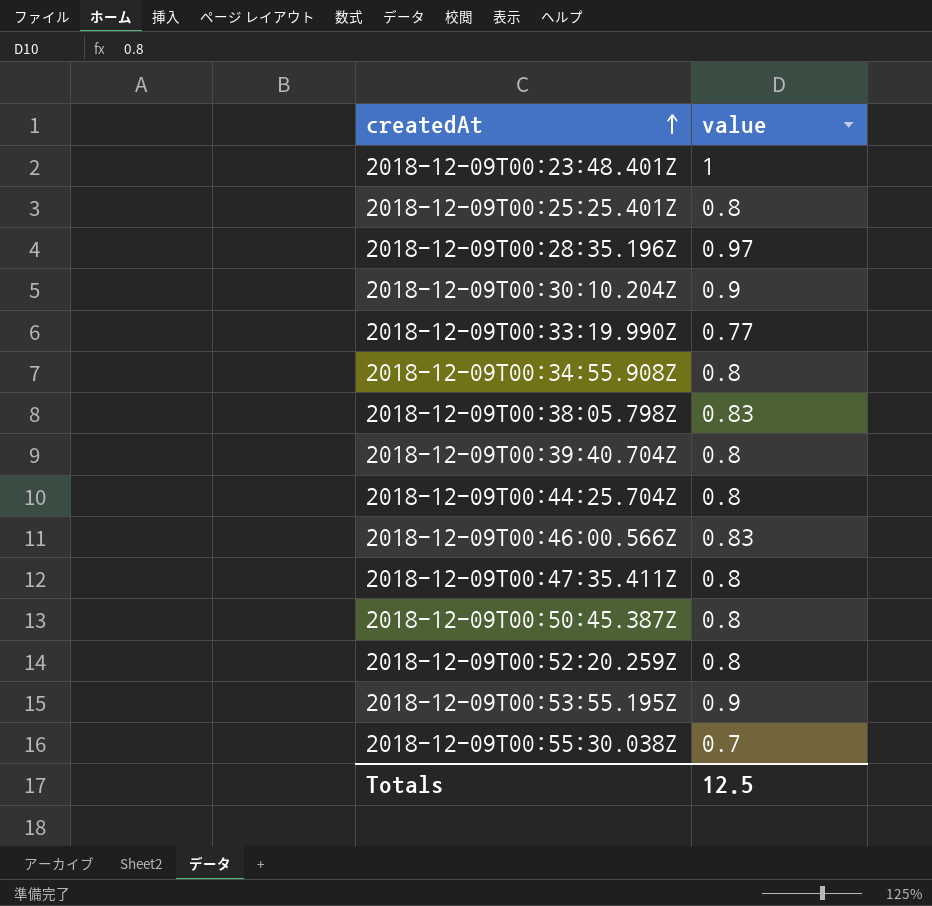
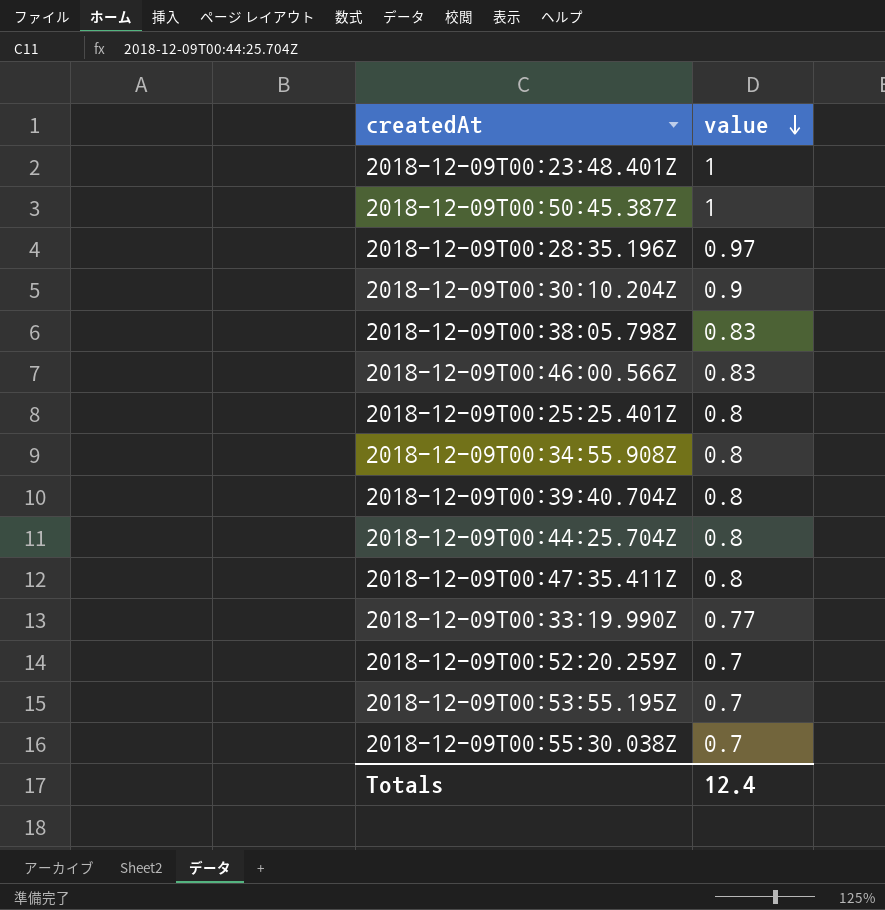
row order: createdAt ascending -> value descending
2018-12-09T00:50:45.387Z | value: 0.8 -> 1
2018-12-09T00:52:20.259Z | value: 0.8 -> 0.7
2018-12-09T00:53:55.195Z | value: 0.9 -> 0.7
Totals | value: 12.5 -> 12.4

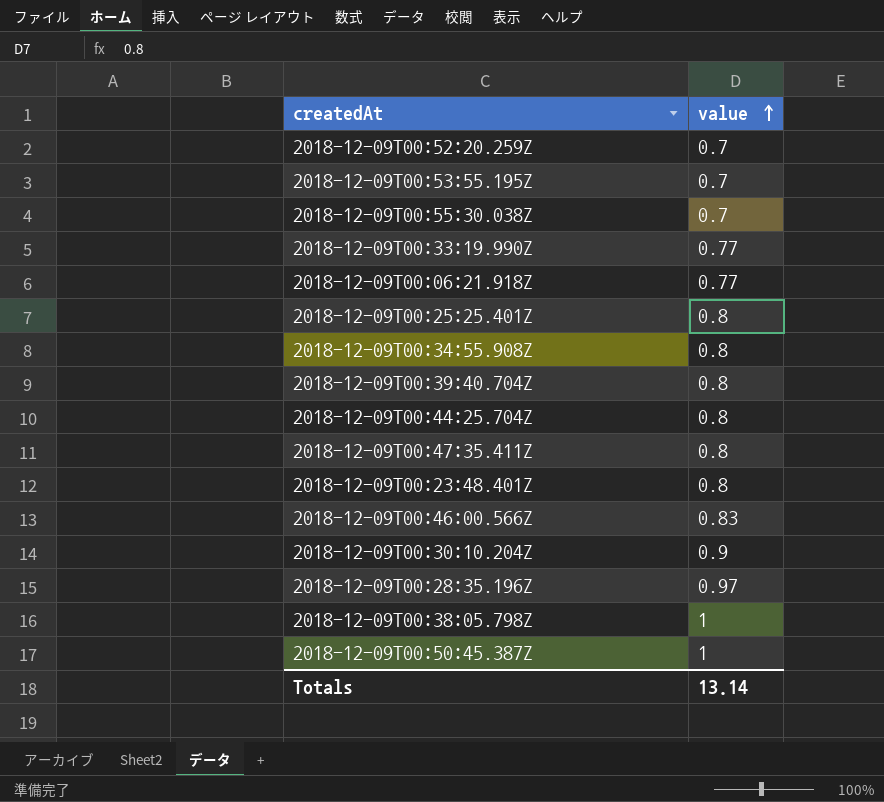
row order: value descending -> value ascending
row 2018-12-09T00:06:21.918Z: none -> 0.77
2018-12-09T00:23:48.401Z | value: 1 -> 0.8
2018-12-09T00:38:05.798Z | value: 0.83 -> 1
Totals | value: 12.4 -> 13.14

